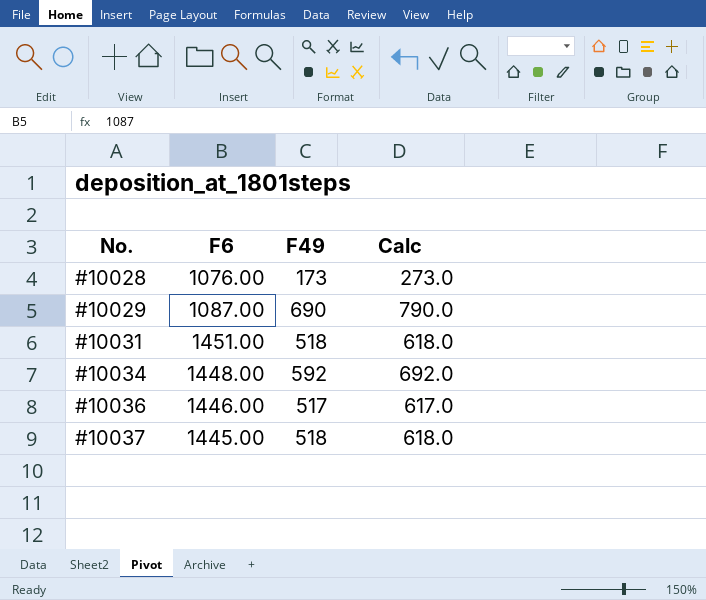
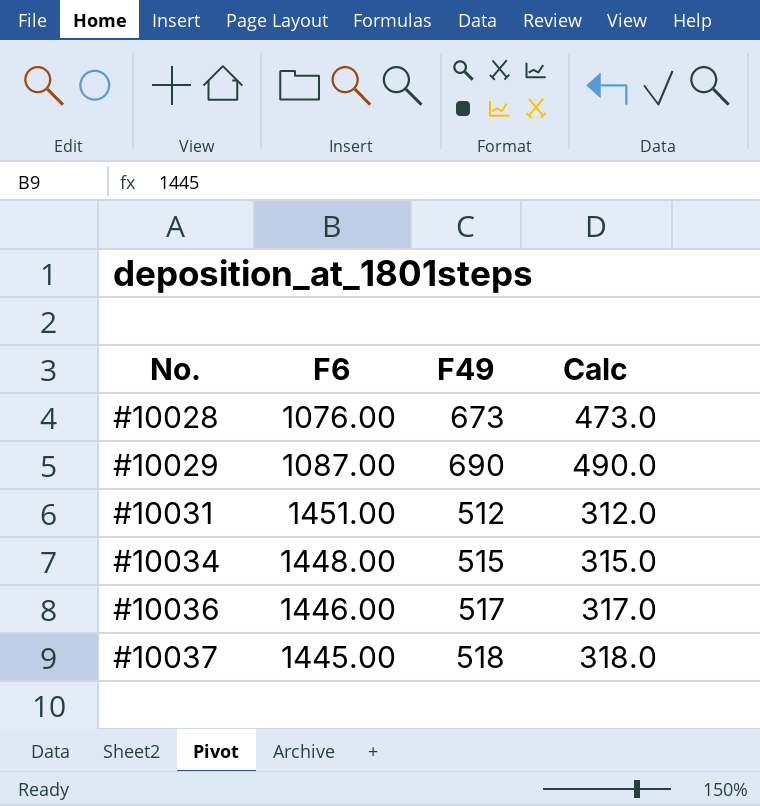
column Calc | formula: [F49] + 100 -> [F49] - 200
#10028 | F49: 173 -> 673
#10031 | F49: 518 -> 512
#10034 | F49: 592 -> 515

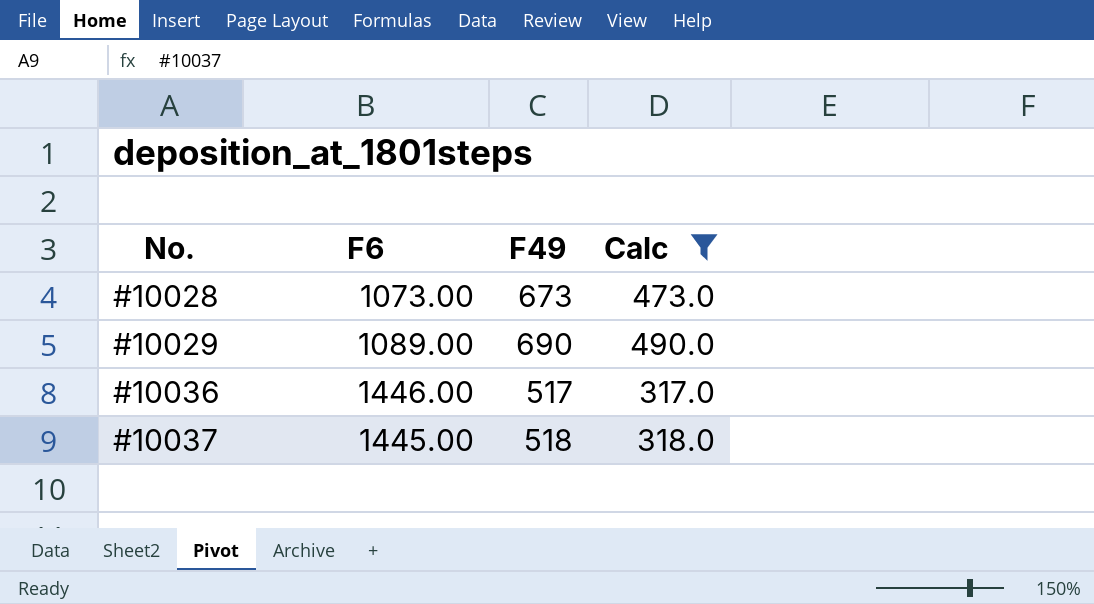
filter: none -> Calc >= 317.0
#10028 | F6: 1076.00 -> 1073.00
#10029 | F6: 1087.00 -> 1089.00

